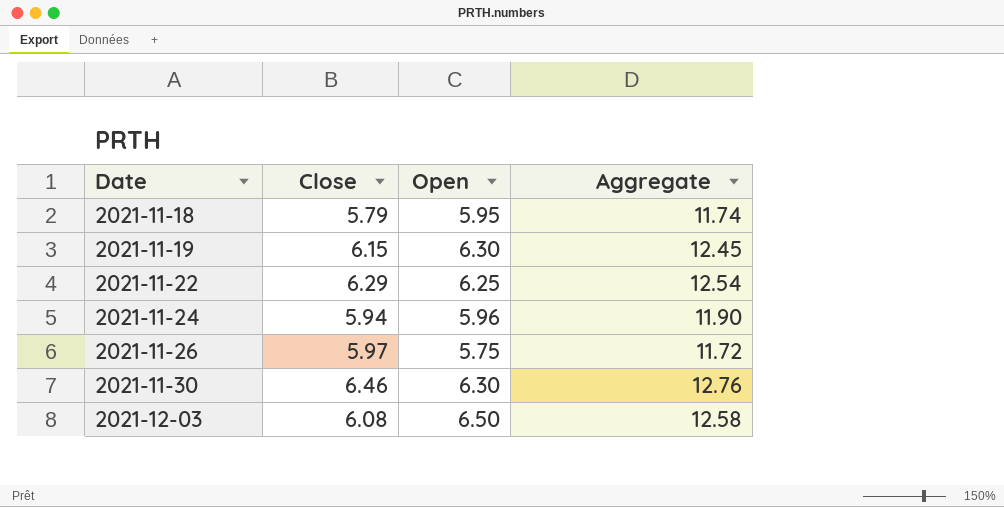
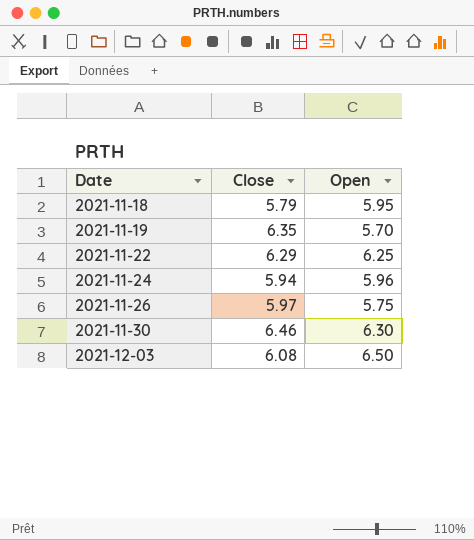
column Aggregate | formula: [Close] + [Open] -> none
2021-11-19 | Close: 6.15 -> 6.35
2021-11-19 | Open: 6.30 -> 5.70

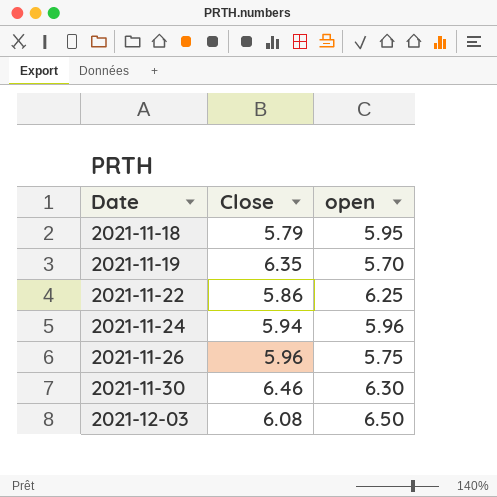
column name: Open -> open
2021-11-22 | Close: 6.29 -> 5.86
2021-11-26 | Close: 5.97 -> 5.96

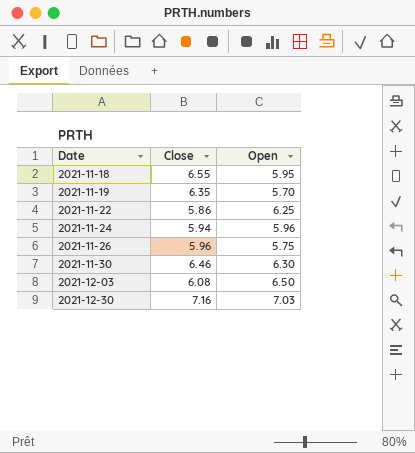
column name: open -> Open
2021-11-18 | Close: 5.79 -> 6.55
row 2021-12-30: none -> 7.16 | 7.03

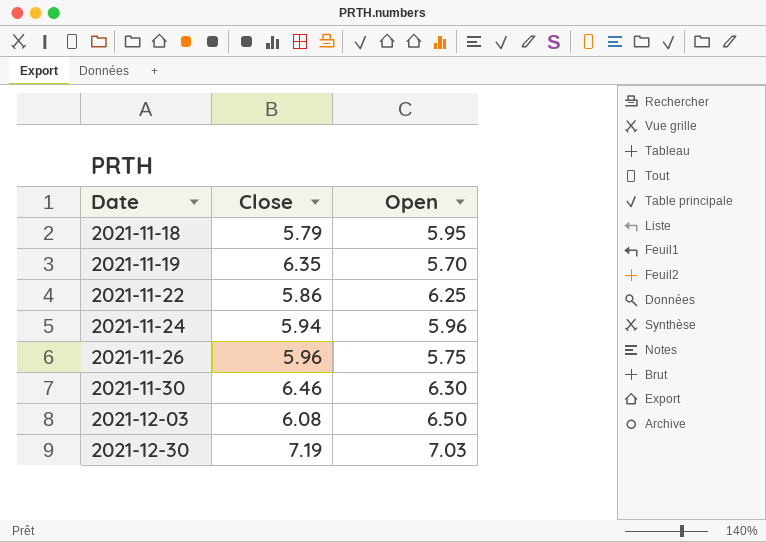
2021-11-18 | Close: 6.55 -> 5.79
2021-12-30 | Close: 7.16 -> 7.19

